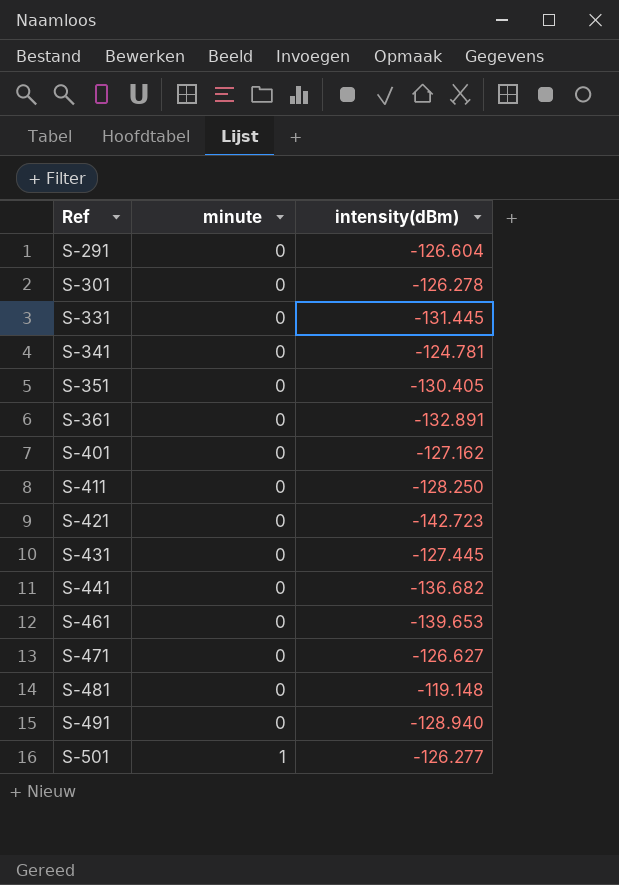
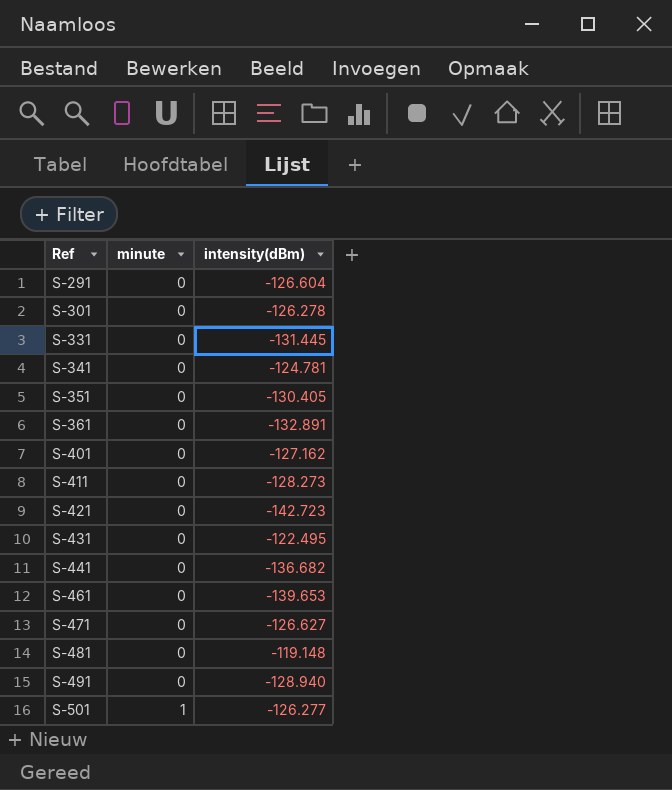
S-411 | intensity(dBm): -128.250 -> -128.273
S-431 | intensity(dBm): -127.445 -> -122.495

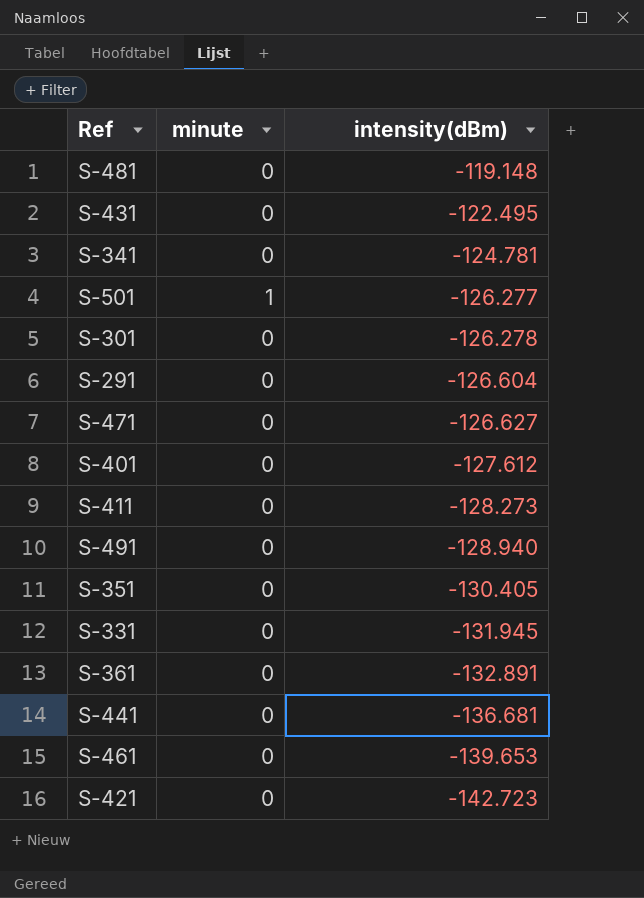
row order: Ref ascending -> intensity(dBm) descending
S-401 | intensity(dBm): -127.162 -> -127.612
S-331 | intensity(dBm): -131.445 -> -131.945
S-441 | intensity(dBm): -136.682 -> -136.681

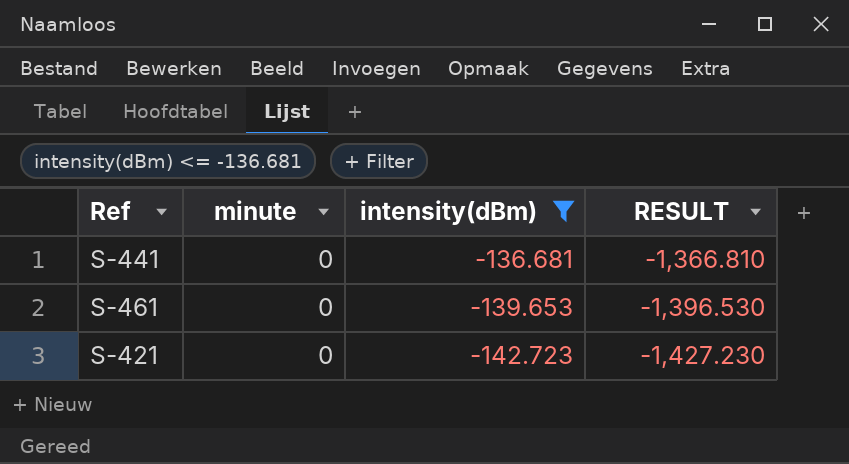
filter: none -> intensity(dBm) <= -136.681
column RESULT | formula: none -> [intensity(dBm)] * 10

